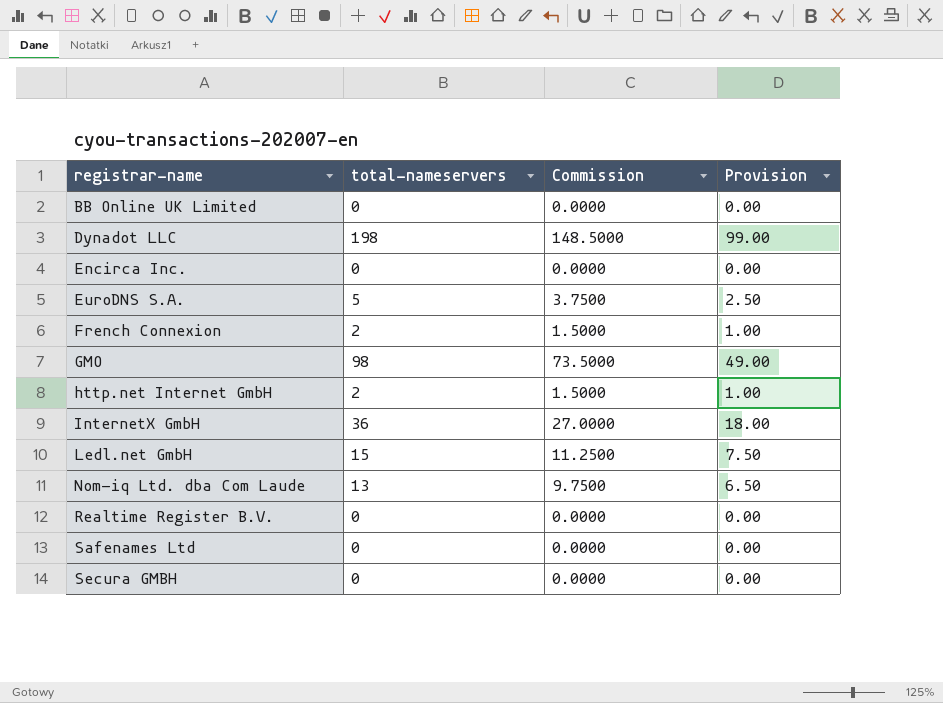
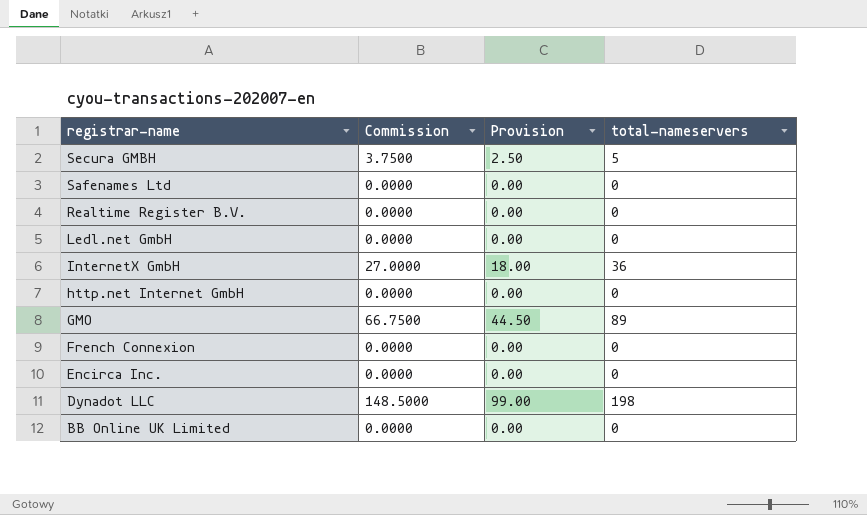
row order: registrar-name ascending -> registrar-name descending
column total-nameservers | position: 2 -> 4
row EuroDNS S.A.: 5 | 3.7500 | 2.50 -> none
row Nom-iq Ltd. dba Com Laude: 13 | 9.7500 | 6.50 -> none
Secura GMBH | Commission: 0.0000 -> 3.7500
Secura GMBH | Provision: 0.00 -> 2.50
Secura GMBH | total-nameservers: 0 -> 5
Ledl.net GmbH | Commission: 11.2500 -> 0.0000
Ledl.net GmbH | Provision: 7.50 -> 0.00
Ledl.net GmbH | total-nameservers: 15 -> 0
http.net Internet GmbH | Commission: 1.5000 -> 0.0000
http.net Internet GmbH | Provision: 1.00 -> 0.00
http.net Internet GmbH | total-nameservers: 2 -> 0
GMO | Commission: 73.5000 -> 66.7500
GMO | Provision: 49.00 -> 44.50
GMO | total-nameservers: 98 -> 89
French Connexion | Commission: 1.5000 -> 0.0000
French Connexion | Provision: 1.00 -> 0.00
French Connexion | total-nameservers: 2 -> 0

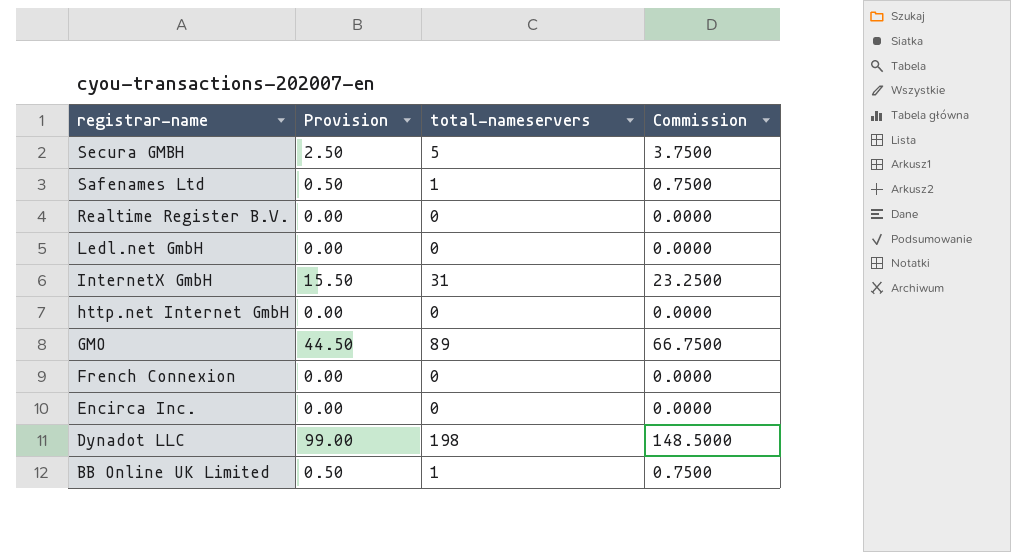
column Commission | position: 2 -> 4
Safenames Ltd | Provision: 0.00 -> 0.50
Safenames Ltd | total-nameservers: 0 -> 1
Safenames Ltd | Commission: 0.0000 -> 0.7500
InternetX GmbH | Provision: 18.00 -> 15.50
InternetX GmbH | total-nameservers: 36 -> 31
InternetX GmbH | Commission: 27.0000 -> 23.2500
BB Online UK Limited | Provision: 0.00 -> 0.50
BB Online UK Limited | total-nameservers: 0 -> 1
BB Online UK Limited | Commission: 0.0000 -> 0.7500

